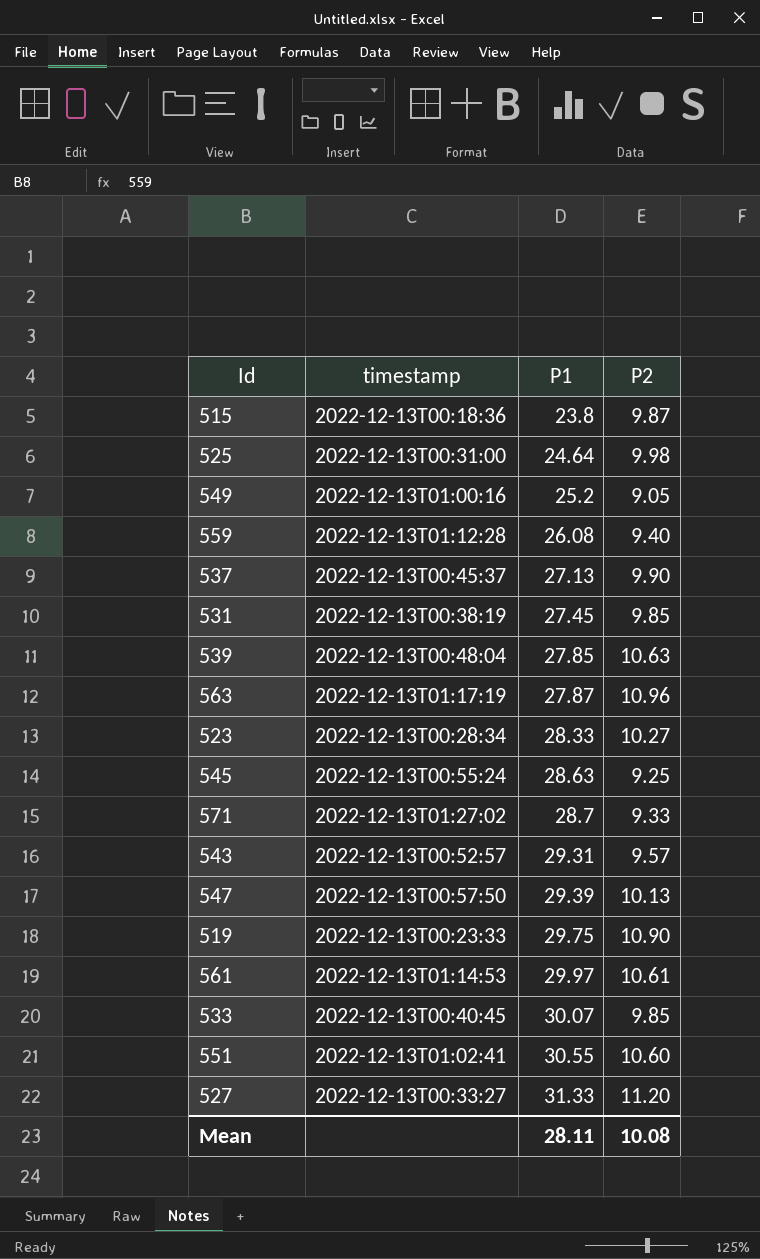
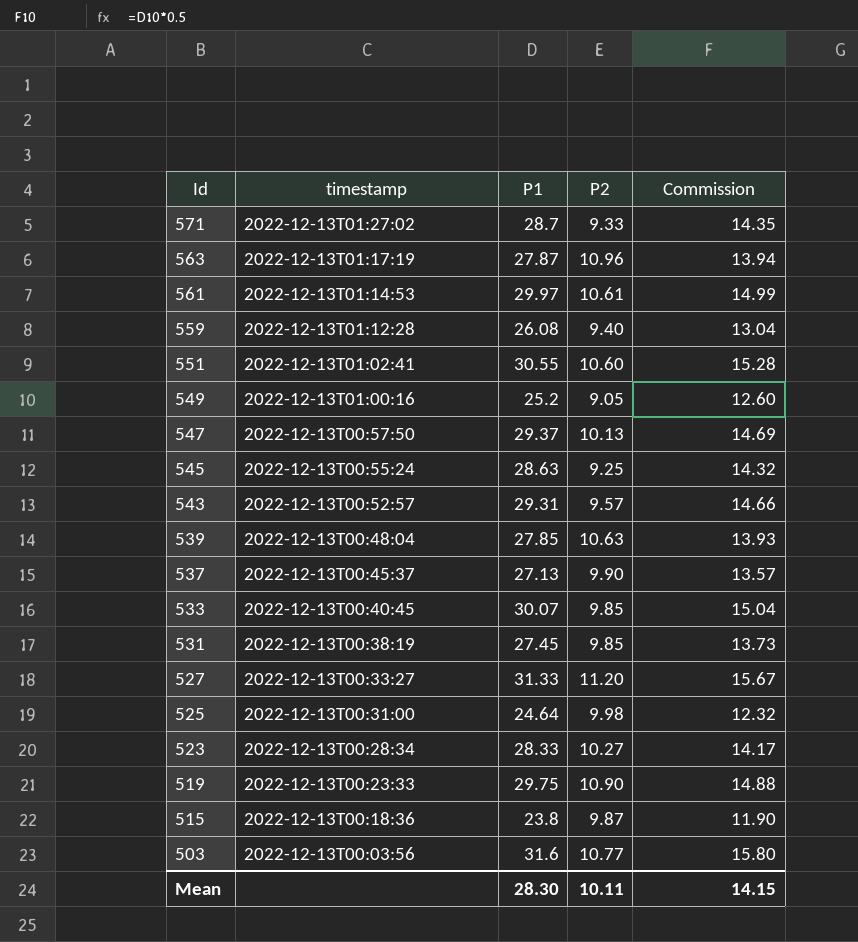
row order: P1 ascending -> Id descending
column Commission | formula: none -> [P1] * 0.5
547 | P1: 29.39 -> 29.37
row 503: none -> 2022-12-13T00:03:56 | 31.6 | 10.77 | 15.80
Mean | P1: 28.11 -> 28.30
Mean | P2: 10.08 -> 10.11

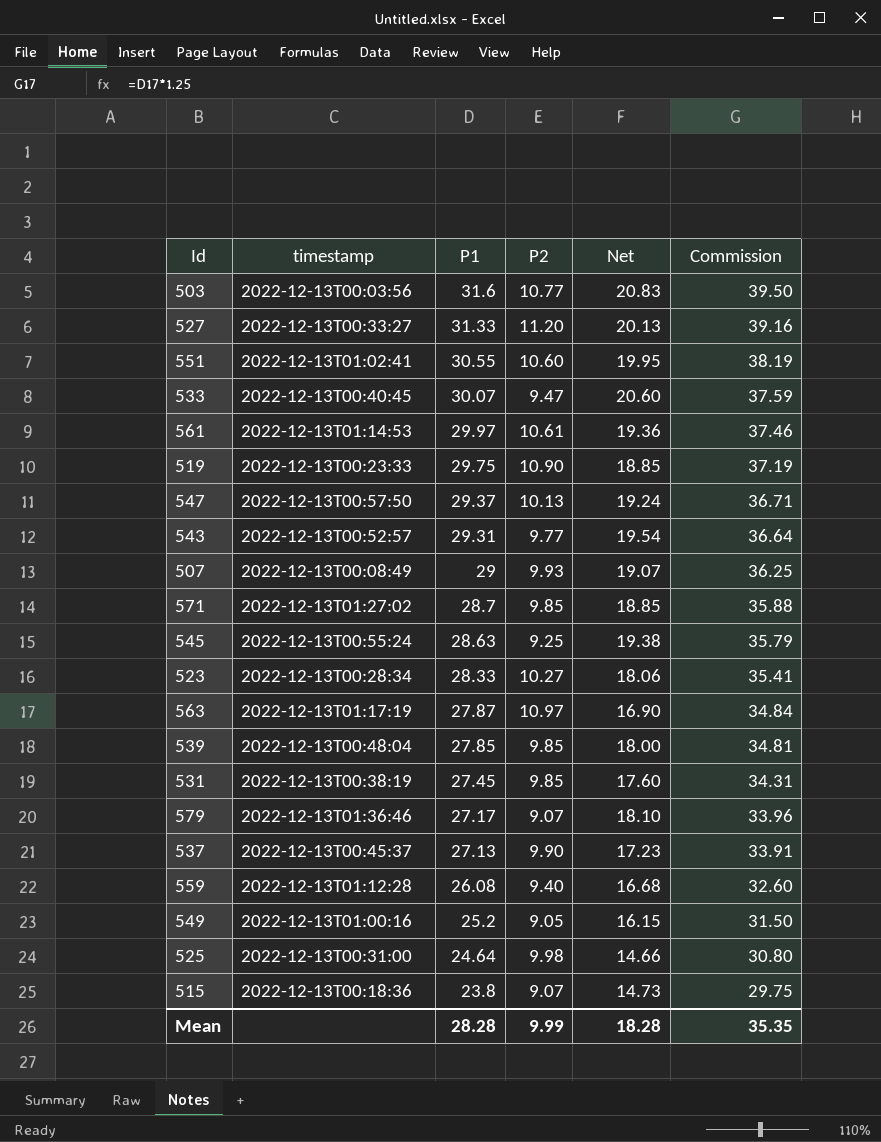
row order: Id descending -> P1 descending
column Net | formula: none -> [P1] - [P2]
column Commission | formula: [P1] * 0.5 -> [P1] * 1.25
533 | P2: 9.85 -> 9.47
543 | P2: 9.57 -> 9.77
row 507: none -> 2022-12-13T00:08:49 | 29 | 9.93 | 19.07 | 36.25
571 | P2: 9.33 -> 9.85
563 | P2: 10.96 -> 10.97
539 | P2: 10.63 -> 9.85
row 579: none -> 2022-12-13T01:36:46 | 27.17 | 9.07 | 18.10 | 33.96
515 | P2: 9.87 -> 9.07
Mean | P1: 28.30 -> 28.28
Mean | P2: 10.11 -> 9.99
Mean | Commission: 14.15 -> 35.35

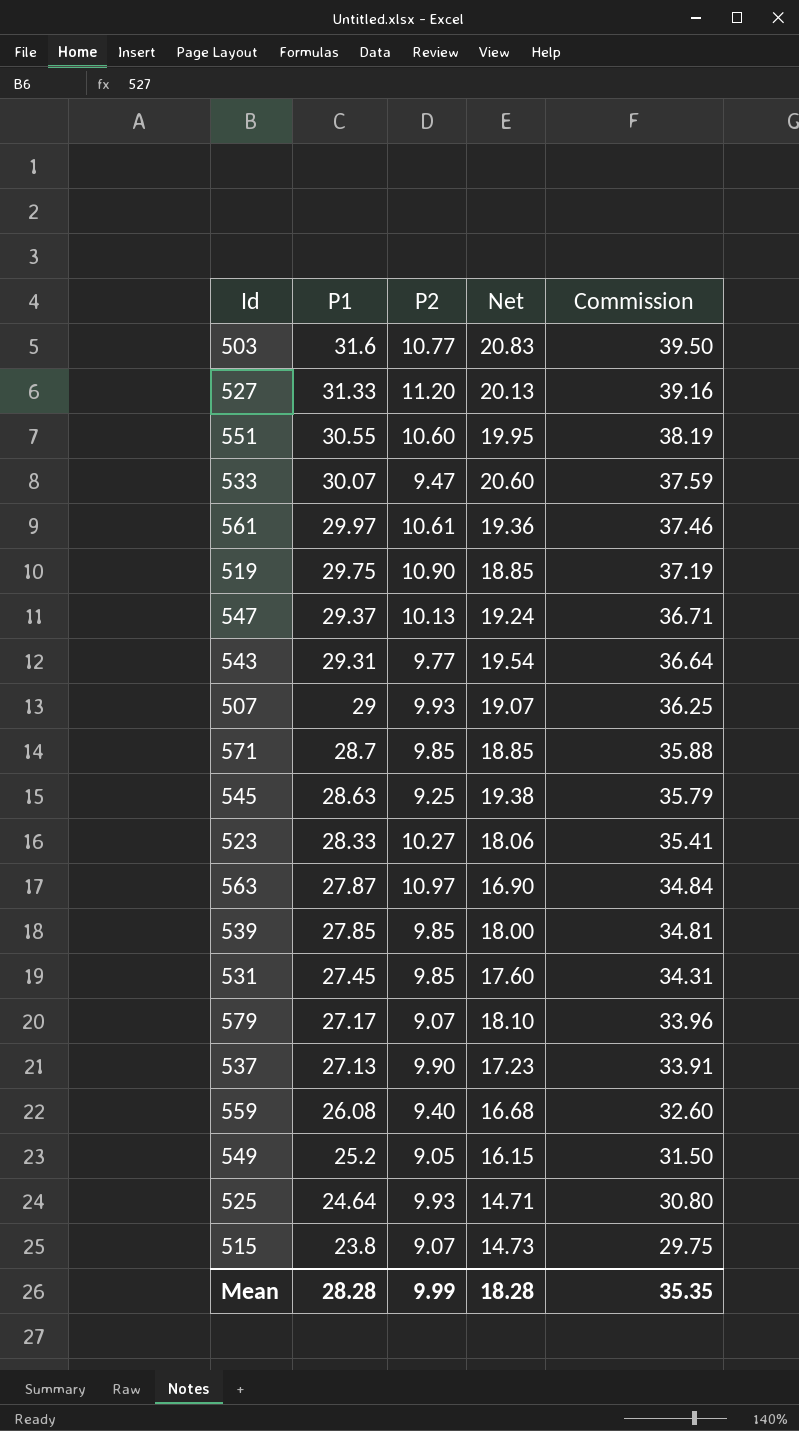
column timestamp | position: 2 -> none
525 | P2: 9.98 -> 9.93
525 | Net: 14.66 -> 14.71

